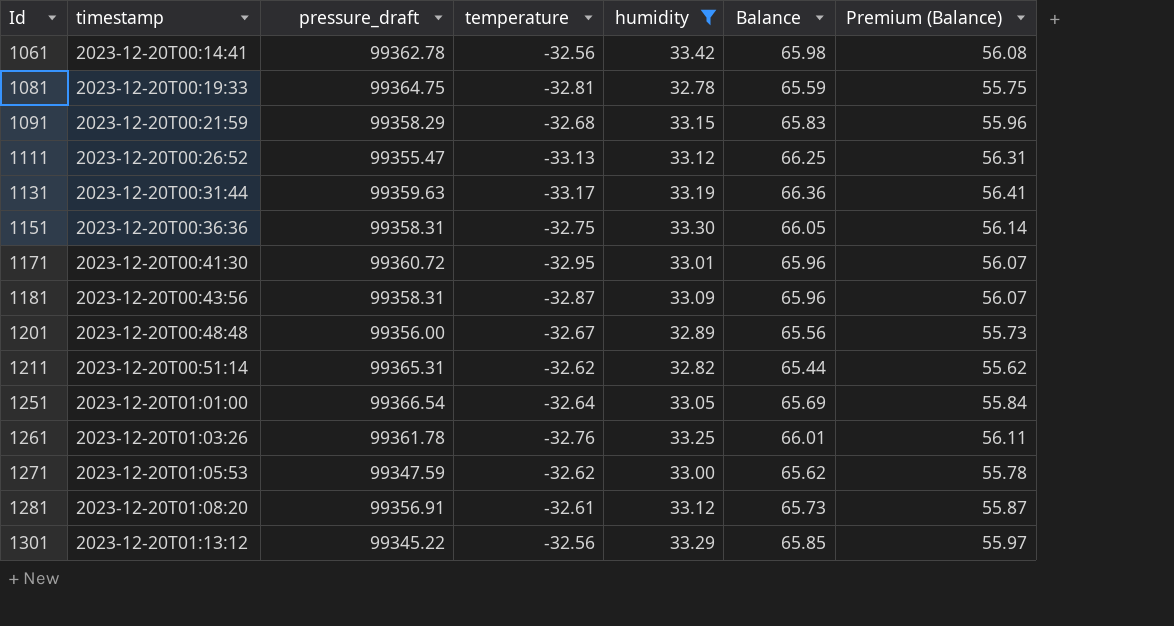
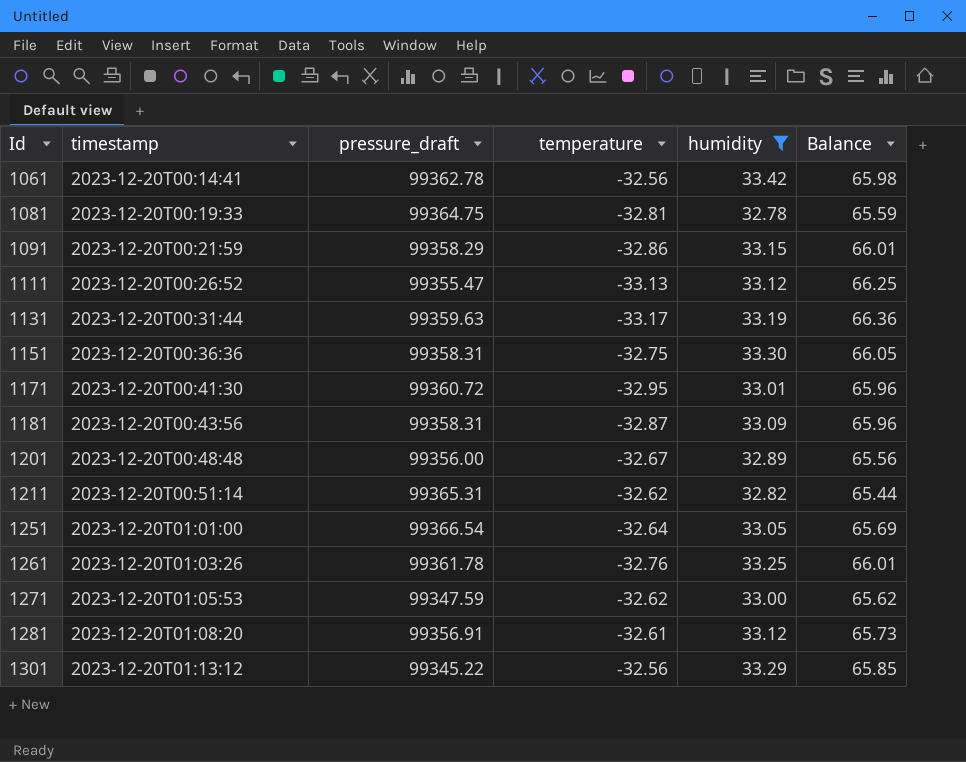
column Premium (Balance) | formula: [Balance] * 0.85 -> none
1091 | temperature: -32.68 -> -32.86
1091 | Balance: 65.83 -> 66.01

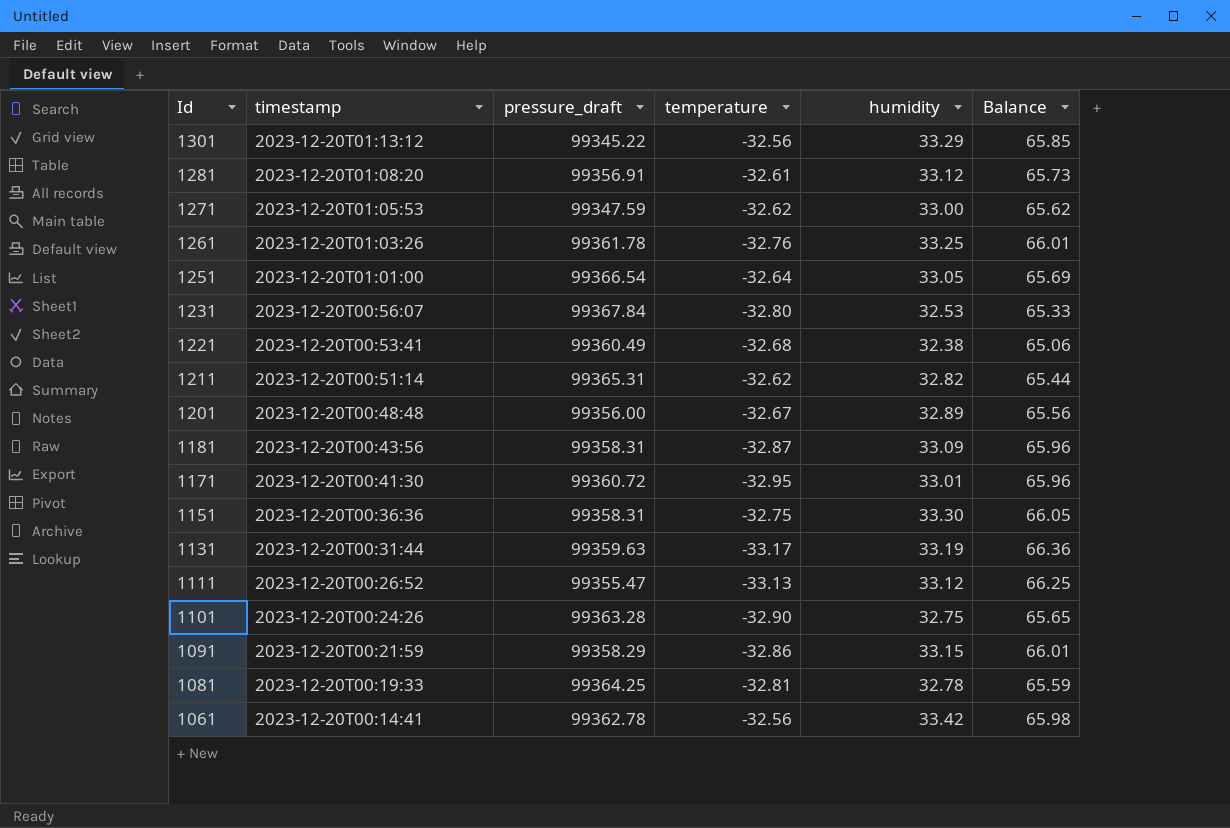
filter: humidity >= 32.78 -> none
row order: Id ascending -> Id descending
1081 | pressure_draft: 99364.75 -> 99364.25

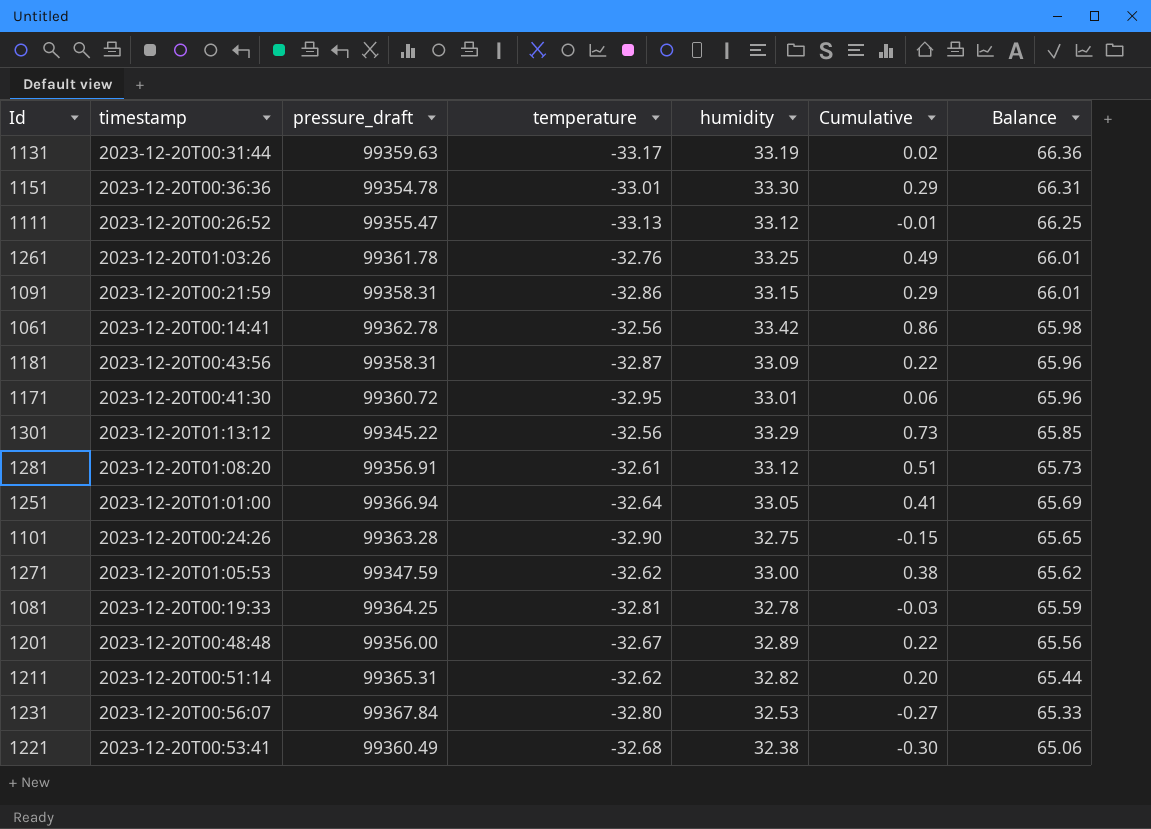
row order: Id descending -> Balance descending
column Cumulative | formula: none -> [temperature] + [humidity]
1151 | pressure_draft: 99358.31 -> 99354.78
1151 | temperature: -32.75 -> -33.01
1151 | Balance: 66.05 -> 66.31
1091 | pressure_draft: 99358.29 -> 99358.31
1251 | pressure_draft: 99366.54 -> 99366.94

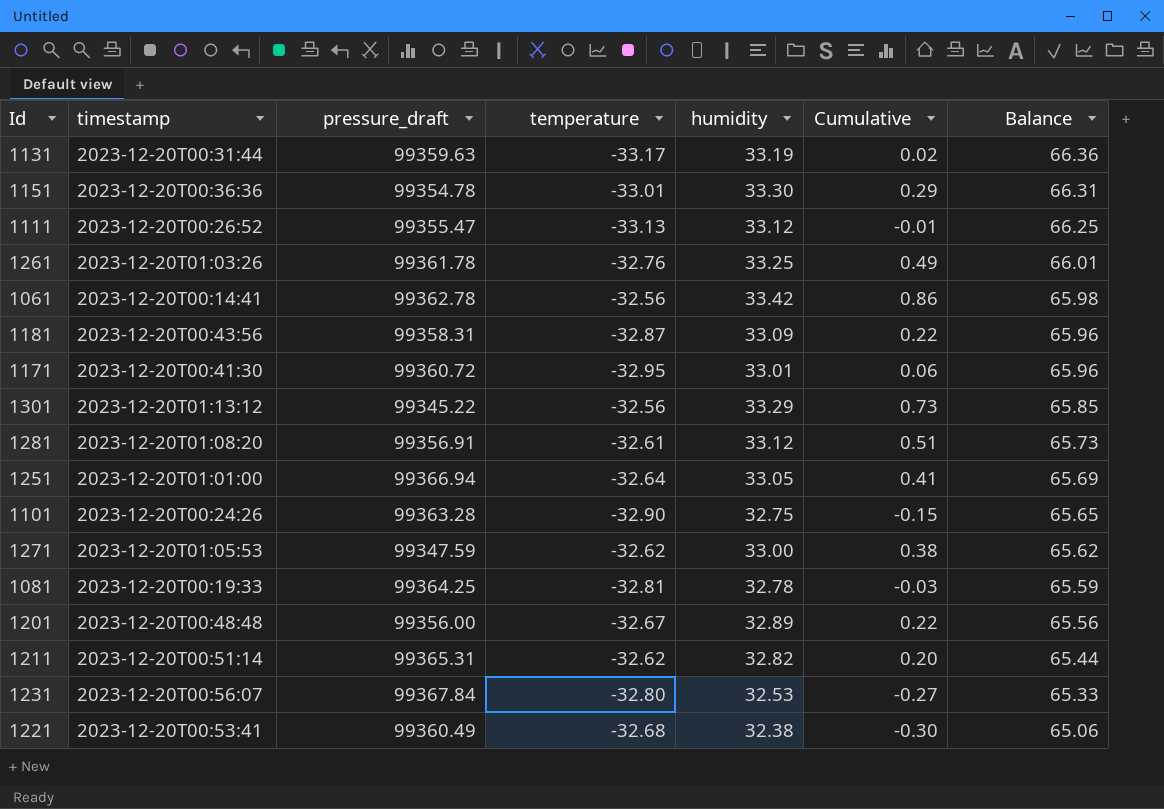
row 1091: 2023-12-20T00:21:59 | 99358.31 | -32.86 | 33.15 | 0.29 | 66.01 -> none

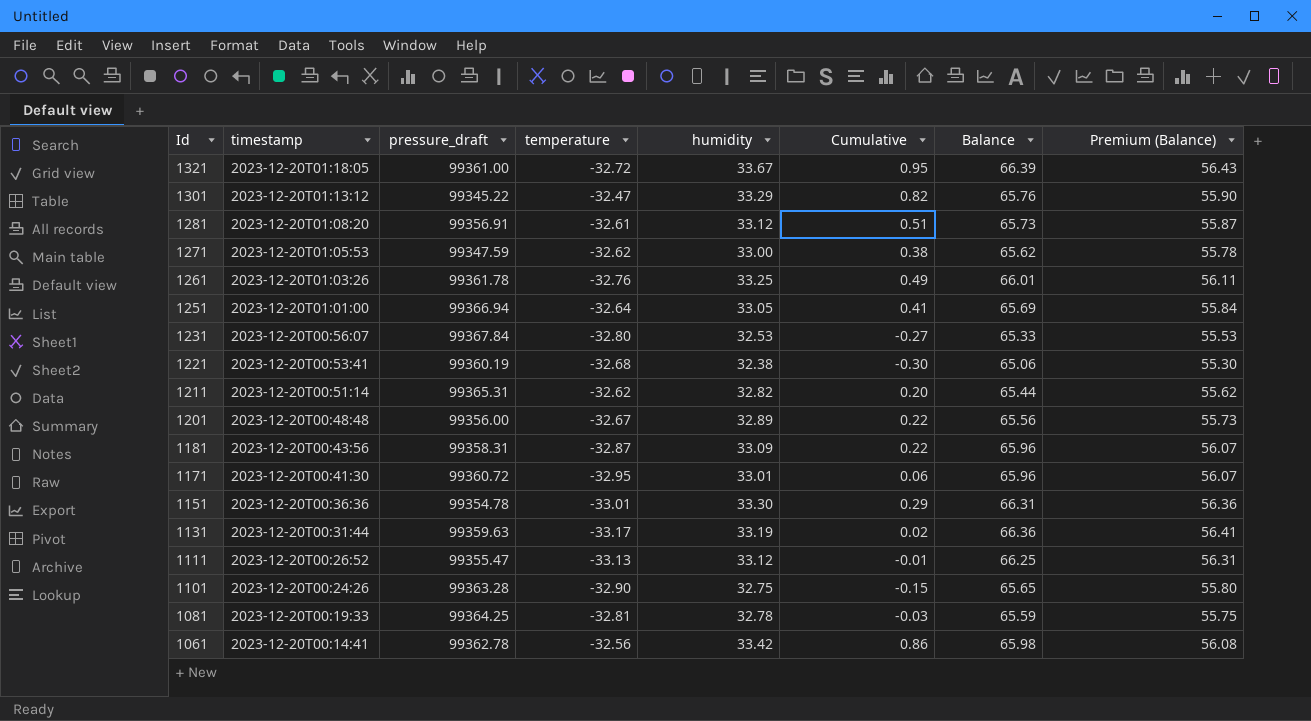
row order: Balance descending -> Id descending
column Premium (Balance) | formula: none -> [Balance] * 0.85
row 1321: none -> 2023-12-20T01:18:05 | 99361.00 | -32.72 | 33.67 | 0.95 | 66.39 | 56.43
1301 | temperature: -32.56 -> -32.47
1301 | Cumulative: 0.73 -> 0.82
1301 | Balance: 65.85 -> 65.76
1221 | pressure_draft: 99360.49 -> 99360.19

